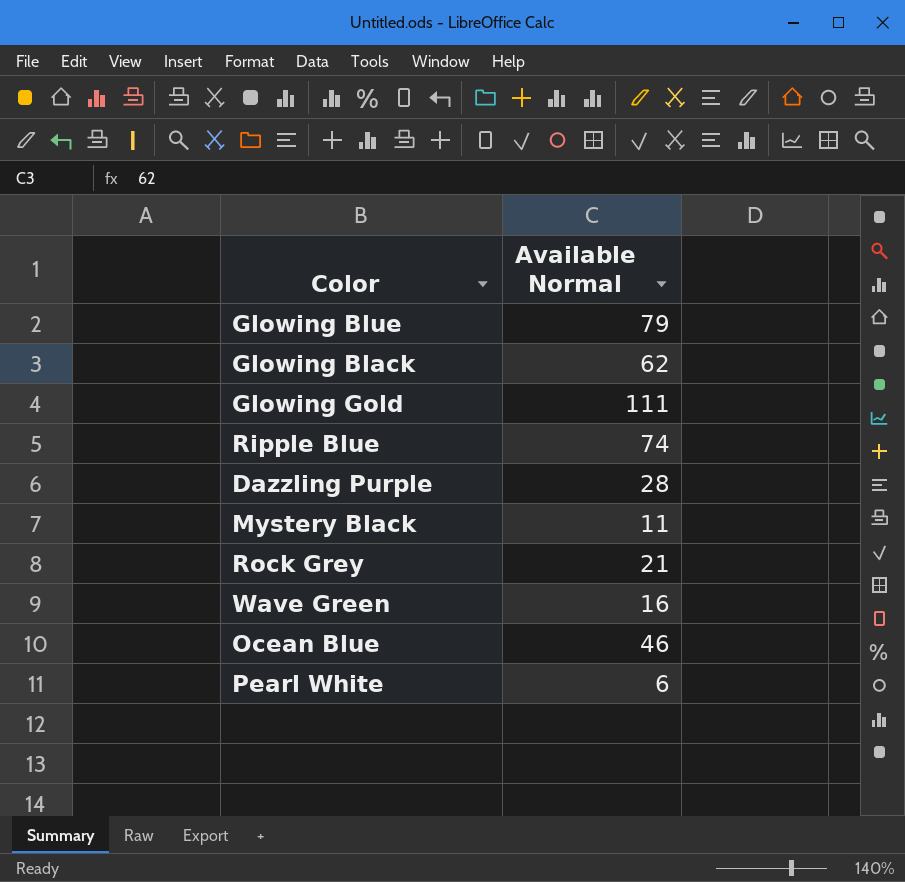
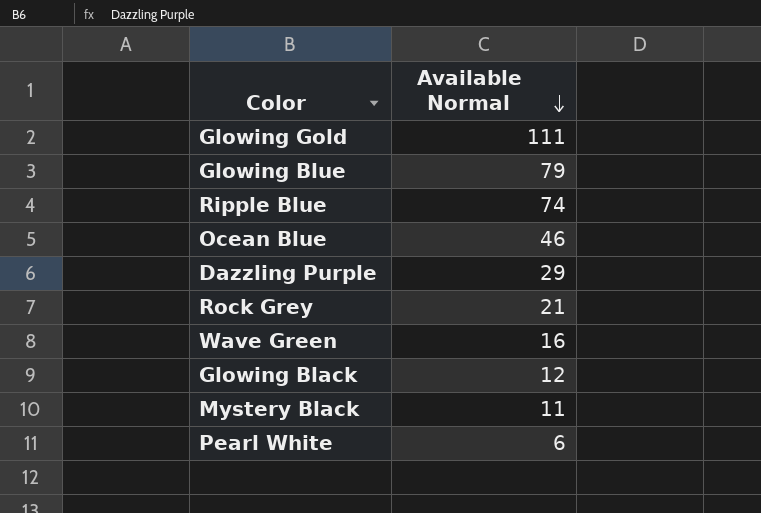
row order: none -> Available Normal descending
Dazzling Purple | Available Normal: 28 -> 29
Glowing Black | Available Normal: 62 -> 12

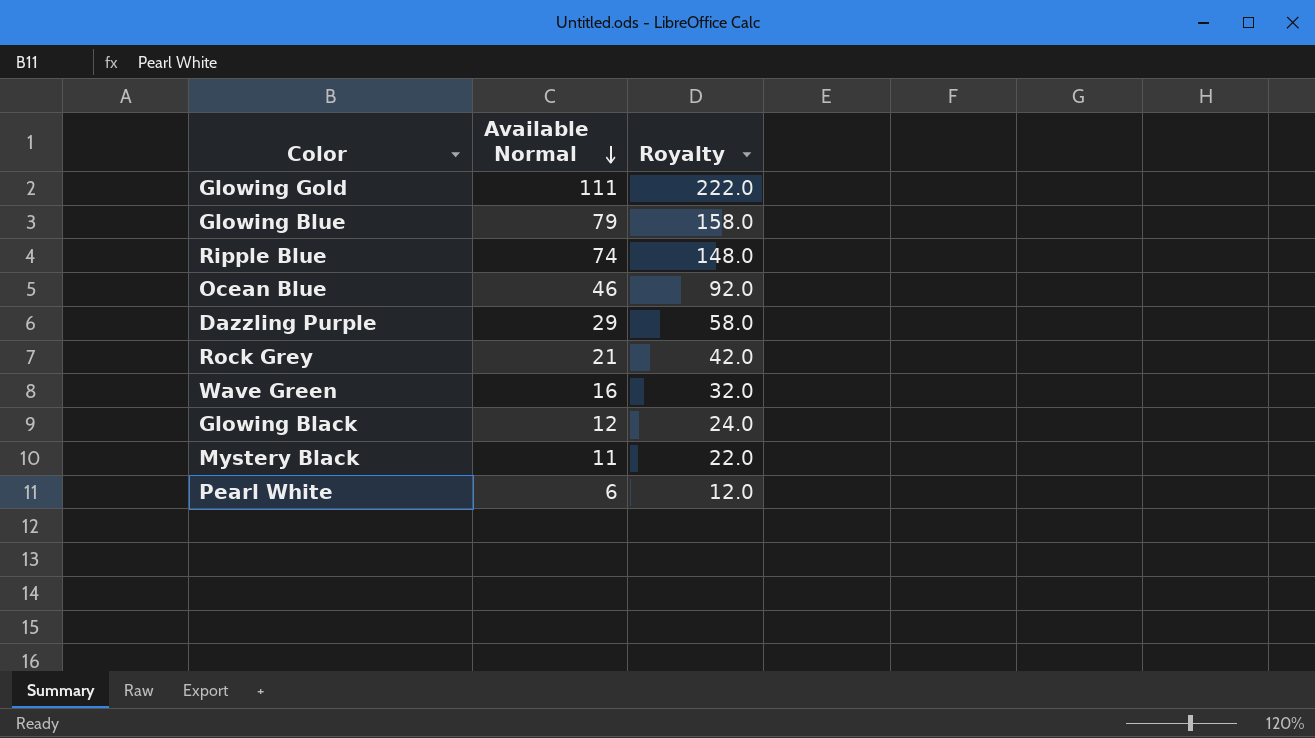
column Royalty | formula: none -> [Available Normal] * 2

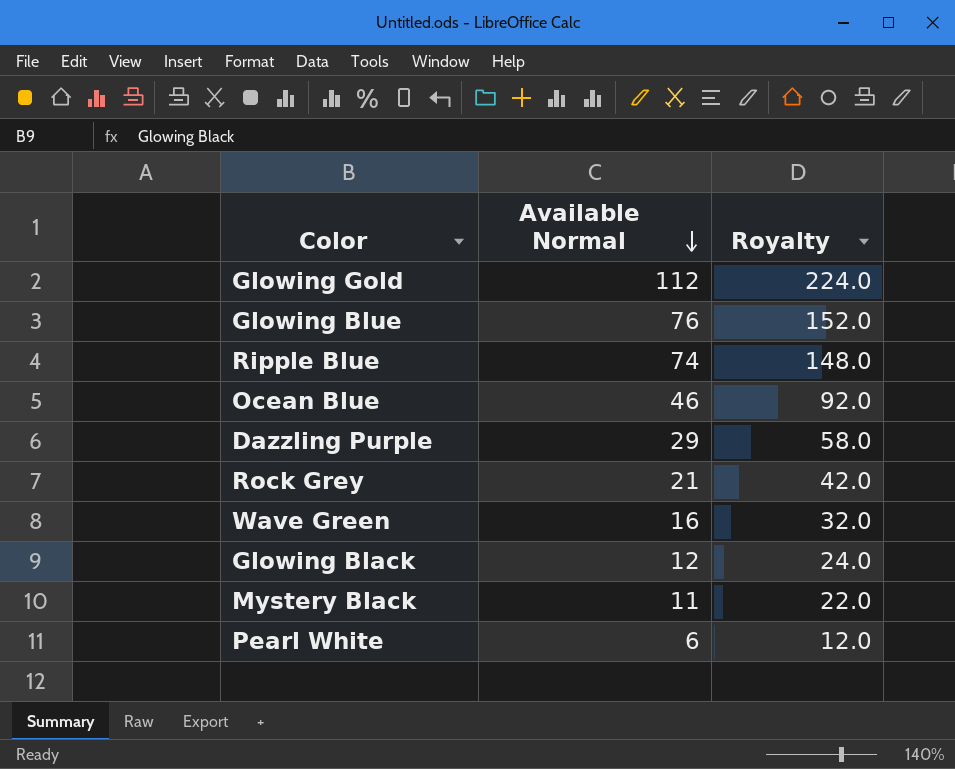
Glowing Gold | Available Normal: 111 -> 112
Glowing Gold | Royalty: 222.0 -> 224.0
Glowing Blue | Available Normal: 79 -> 76
Glowing Blue | Royalty: 158.0 -> 152.0

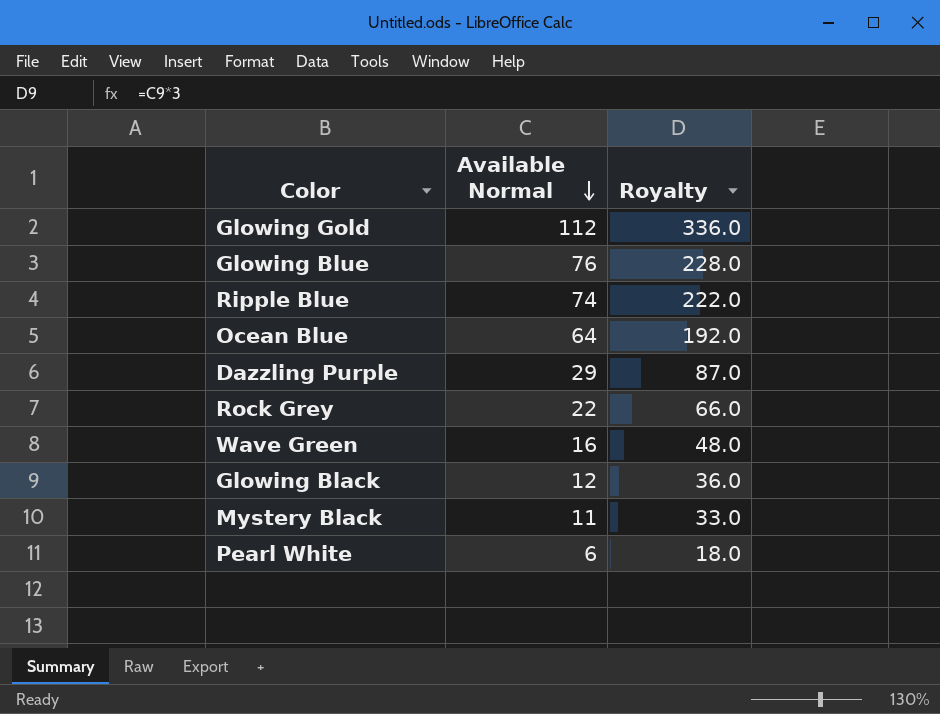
column Royalty | formula: [Available Normal] * 2 -> [Available Normal] * 3
Ocean Blue | Available Normal: 46 -> 64
Rock Grey | Available Normal: 21 -> 22

